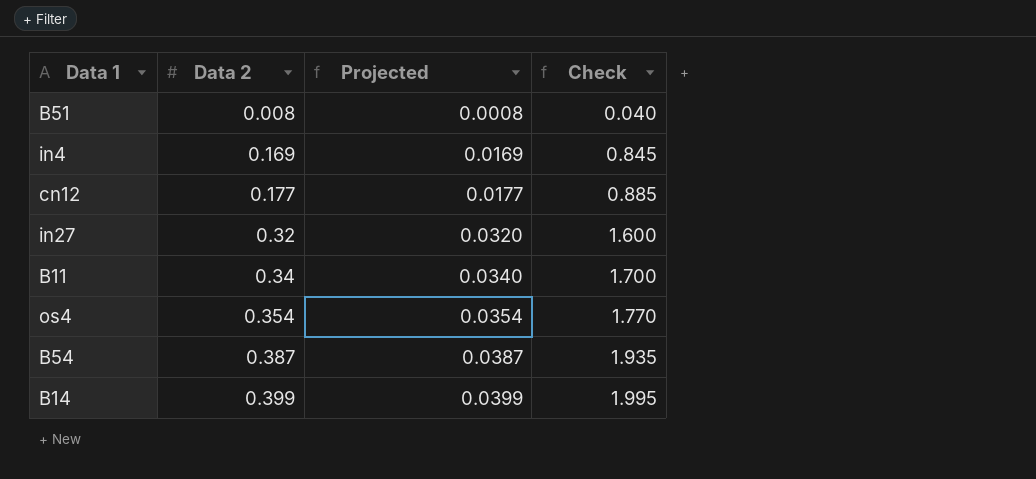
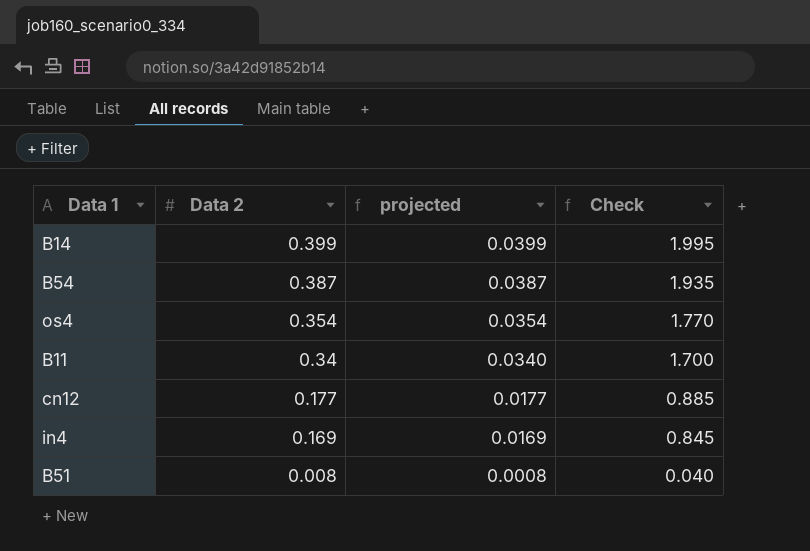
row order: Data 2 ascending -> Data 2 descending
column name: Projected -> projected
row in27: 0.32 | 0.0320 | 1.600 -> none

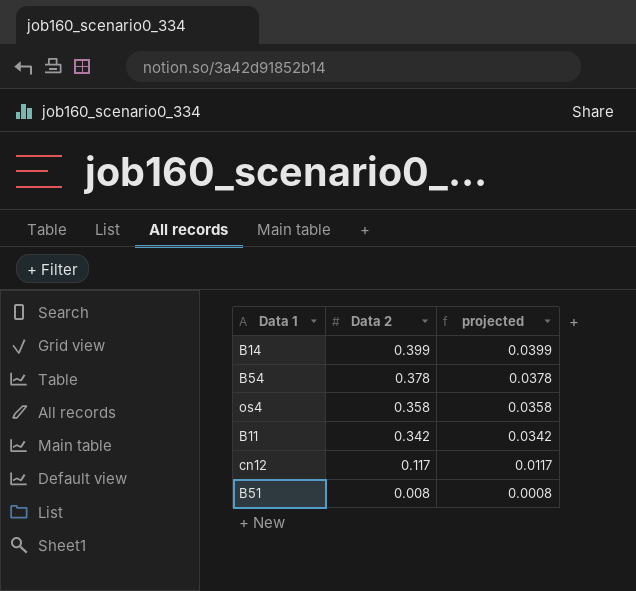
column Check | formula: [Data 2] * 5 -> none
row in4: 0.169 | 0.0169 | 0.845 -> none
B54 | Data 2: 0.387 -> 0.378
B54 | projected: 0.0387 -> 0.0378
os4 | Data 2: 0.354 -> 0.358
os4 | projected: 0.0354 -> 0.0358
B11 | Data 2: 0.34 -> 0.342
B11 | projected: 0.0340 -> 0.0342
cn12 | Data 2: 0.177 -> 0.117
cn12 | projected: 0.0177 -> 0.0117

